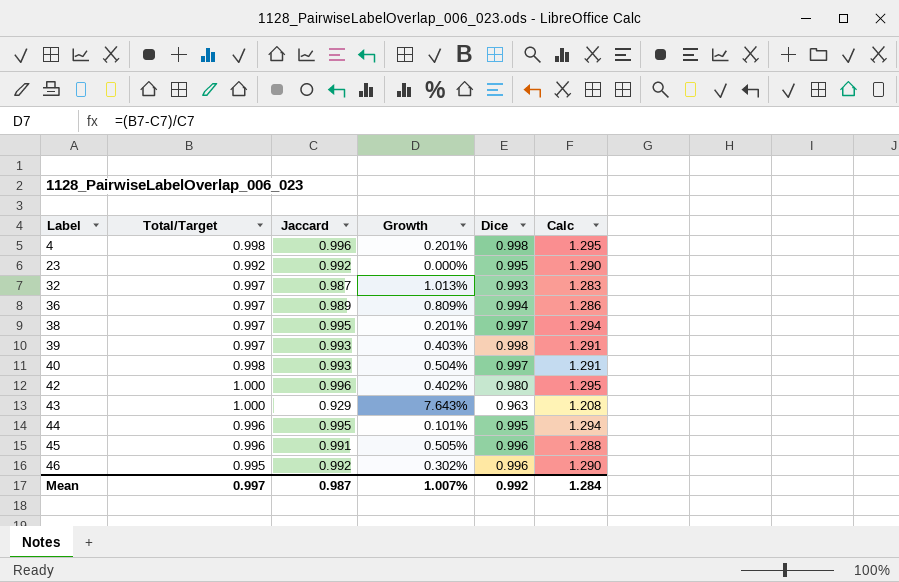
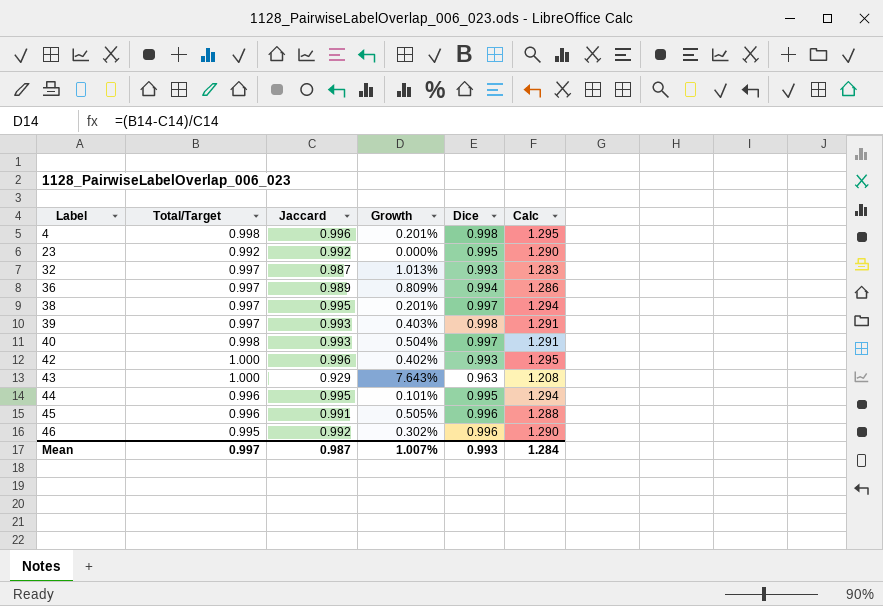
42 | Dice: 0.980 -> 0.993
Mean | Dice: 0.992 -> 0.993

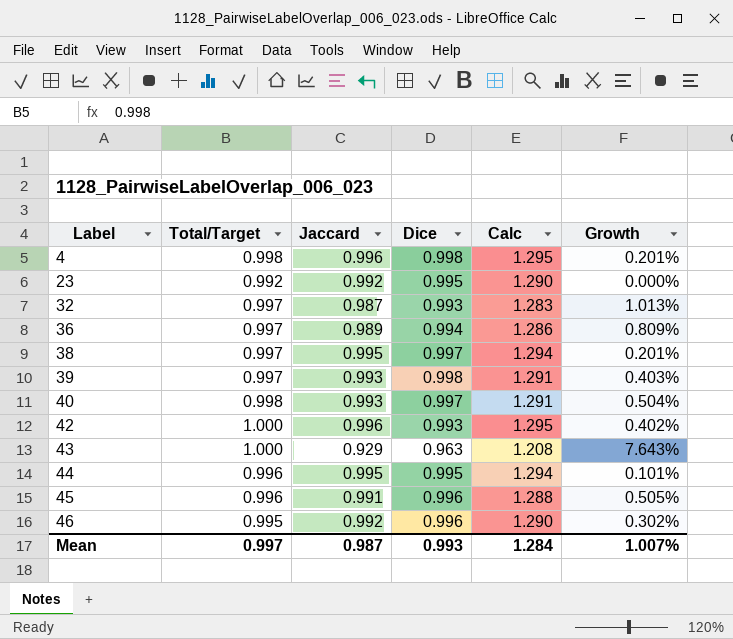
column Growth | position: 4 -> 6

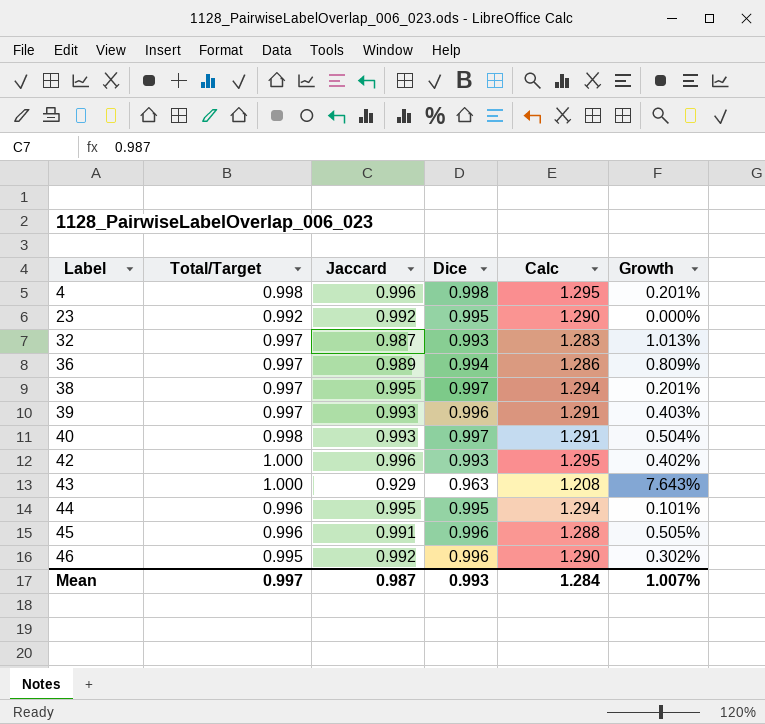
39 | Dice: 0.998 -> 0.996

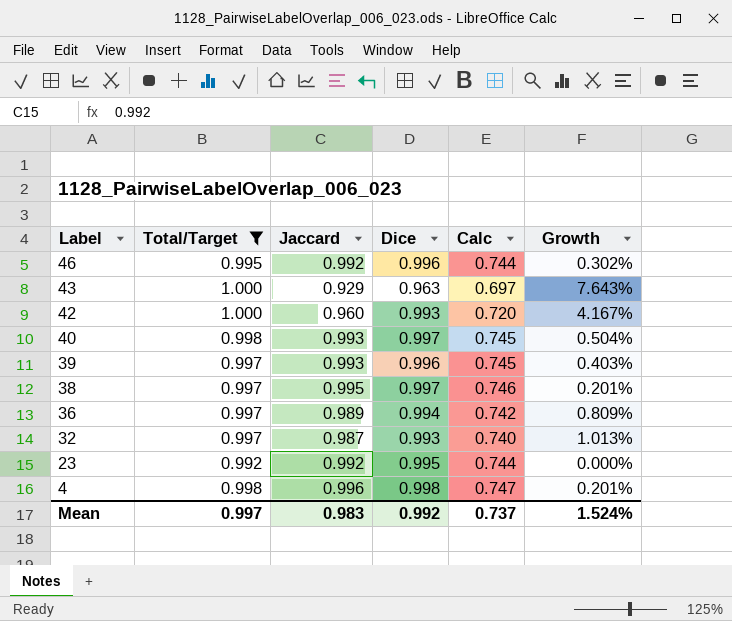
filter: none -> Total/Target != 0.996
row order: Label ascending -> Label descending
column Calc | formula: [Jaccard] * 1.3 -> [Jaccard] * 0.75
42 | Jaccard: 0.996 -> 0.960
42 | Growth: 0.402% -> 4.167%
Mean | Jaccard: 0.987 -> 0.983
Mean | Dice: 0.993 -> 0.992
Mean | Calc: 1.284 -> 0.737
Mean | Growth: 1.007% -> 1.524%

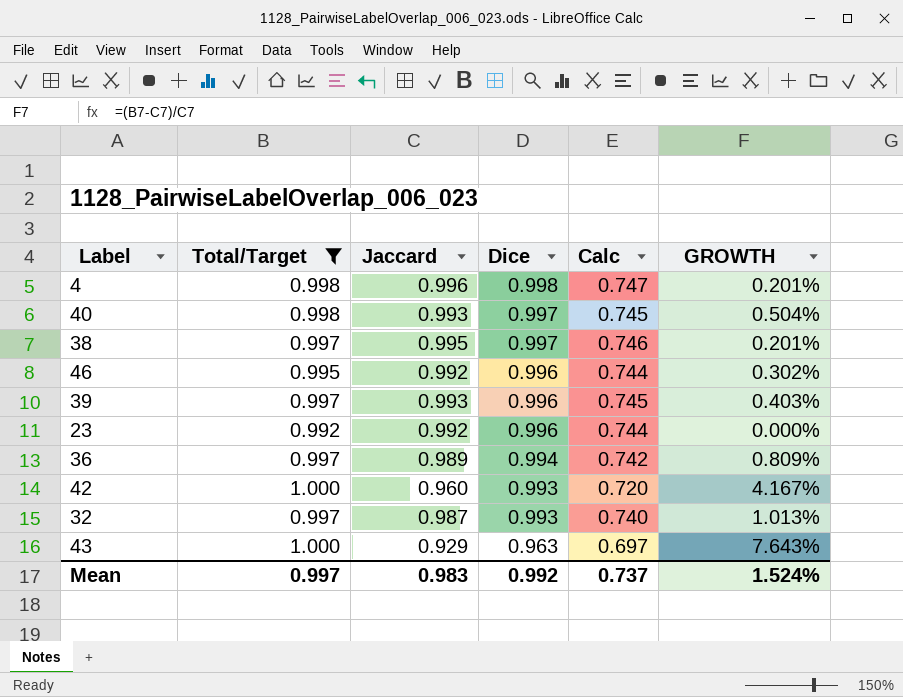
row order: Label descending -> Dice descending
column name: Growth -> GROWTH
23 | Dice: 0.995 -> 0.996

